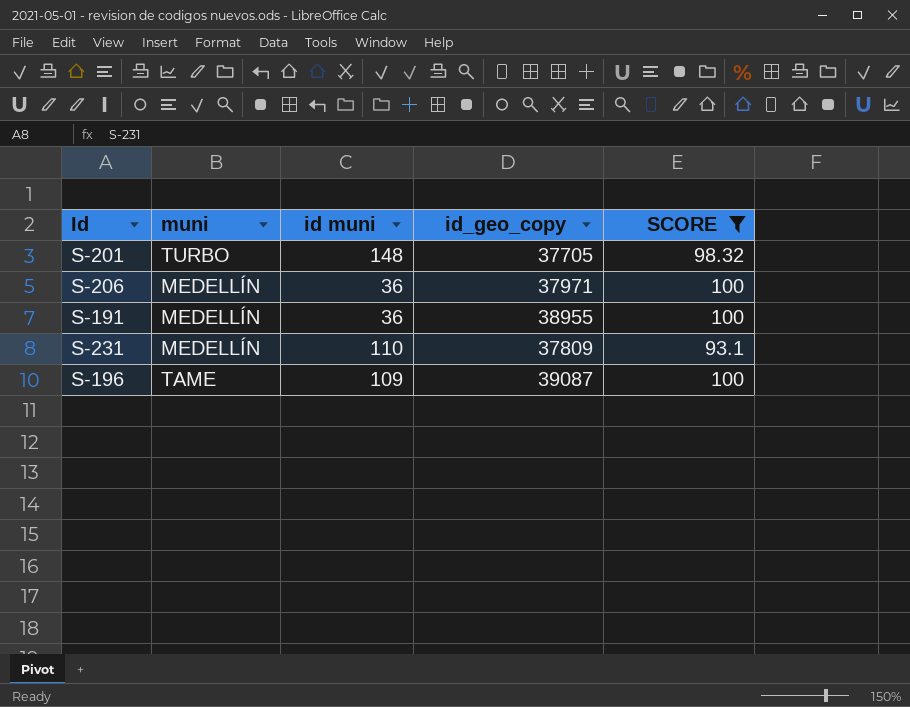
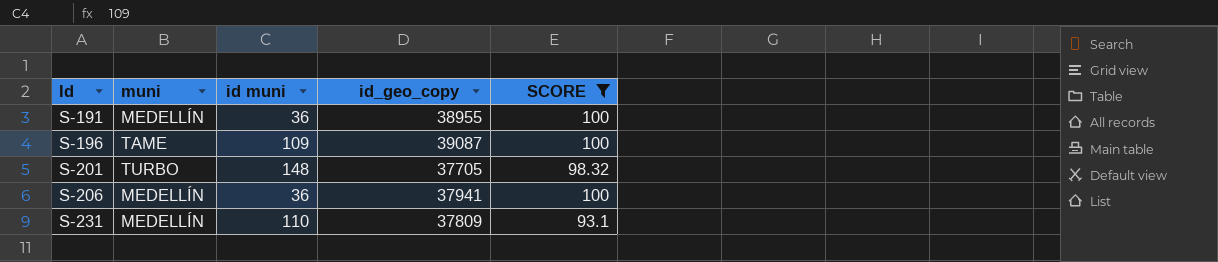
row order: none -> Id ascending
S-206 | id_geo_copy: 37971 -> 37941

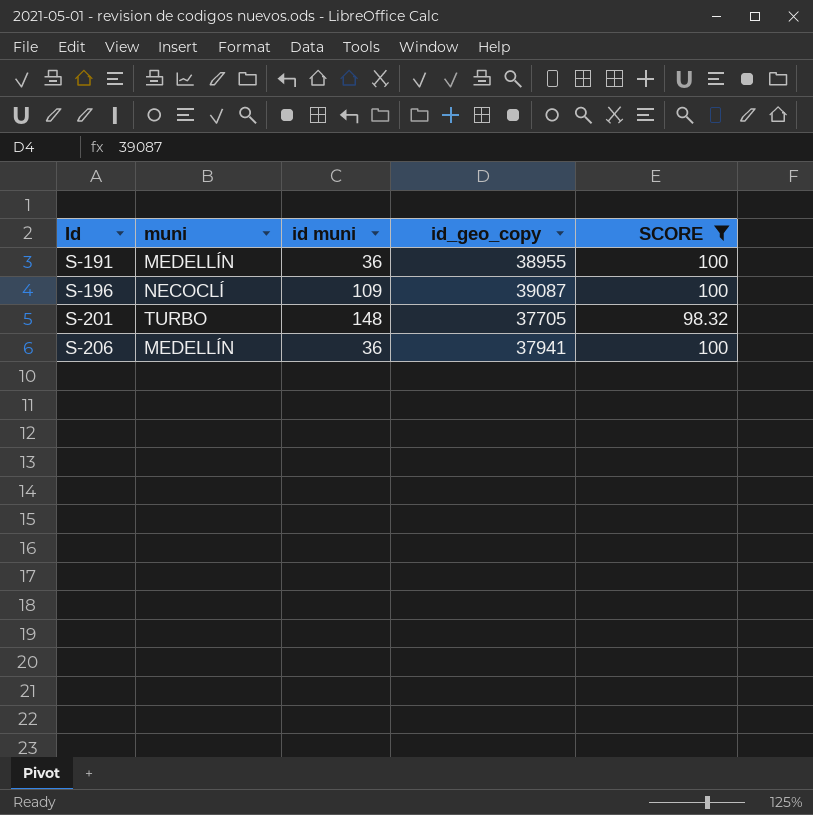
row S-231: MEDELLÍN | 110 | 37809 | 93.1 -> none
S-196 | muni: TAME -> NECOCLÍ

